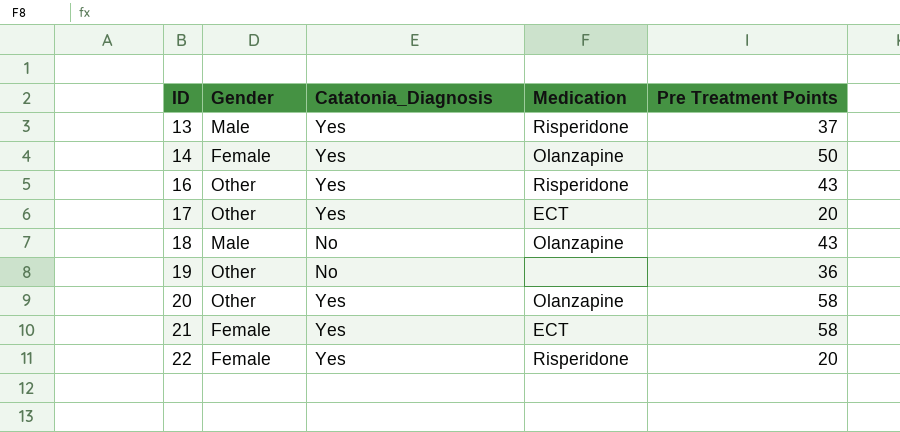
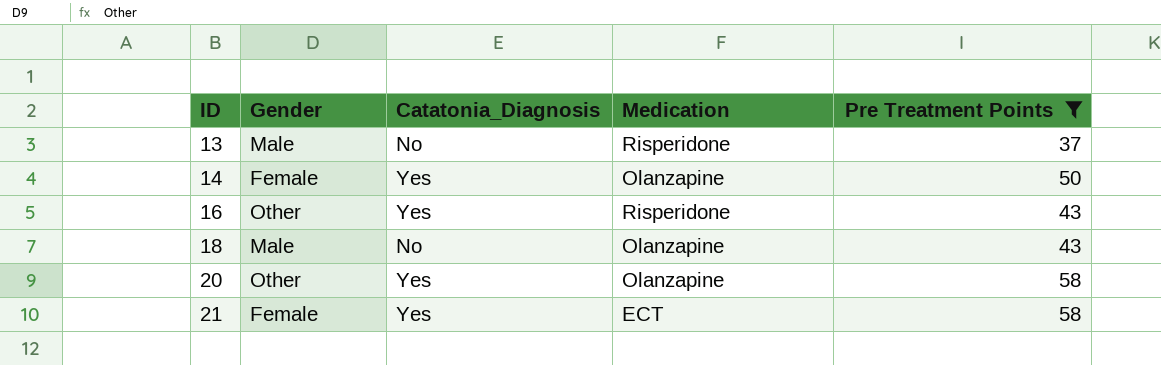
filter: none -> Pre Treatment Points >= 37
13 | Catatonia_Diagnosis: Yes -> No

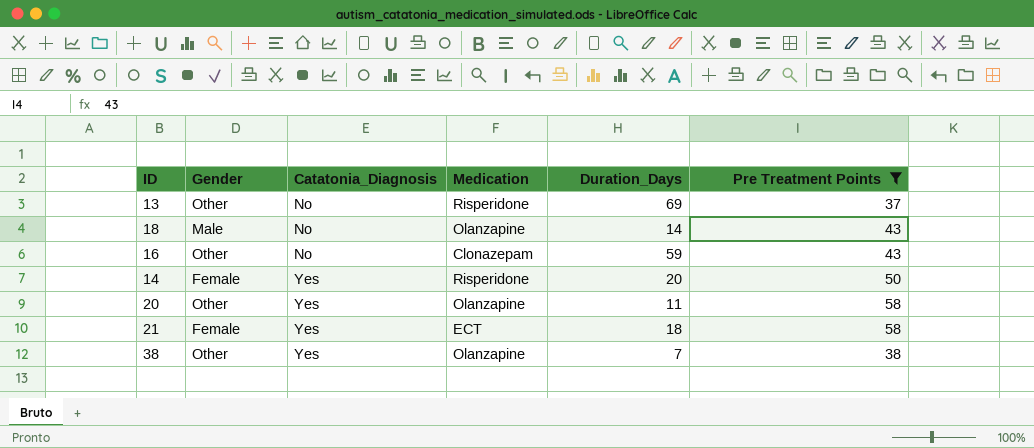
row order: ID ascending -> Catatonia_Diagnosis ascending
column Duration_Days | position: none -> 5
13 | Gender: Male -> Other
16 | Catatonia_Diagnosis: Yes -> No
16 | Medication: Risperidone -> Clonazepam
14 | Medication: Olanzapine -> Risperidone
row 38: none -> Other | Yes | Olanzapine | 7 | 38

